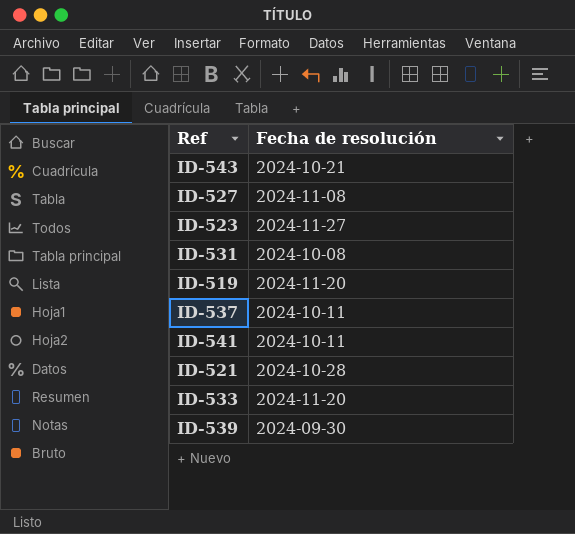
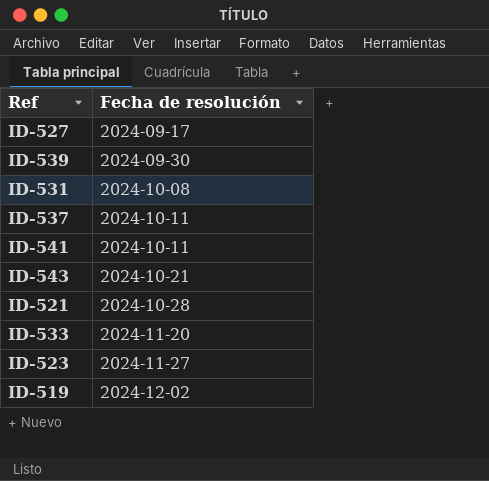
row order: none -> Fecha de resolución ascending
ID-527 | Fecha de resolución: 2024-11-08 -> 2024-09-17
ID-519 | Fecha de resolución: 2024-11-20 -> 2024-12-02

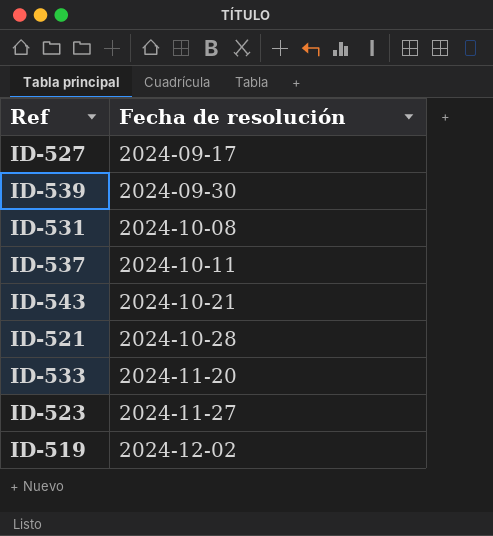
row ID-541: 2024-10-11 -> none

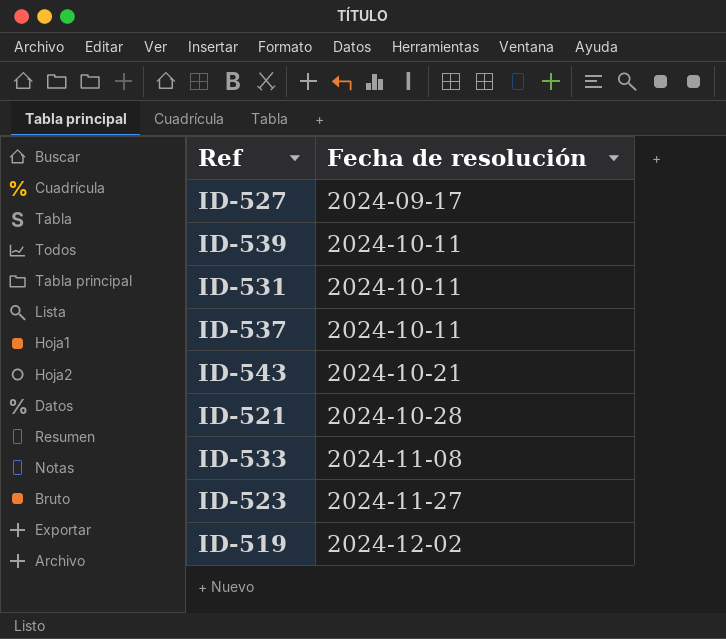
ID-539 | Fecha de resolución: 2024-09-30 -> 2024-10-11
ID-531 | Fecha de resolución: 2024-10-08 -> 2024-10-11
ID-533 | Fecha de resolución: 2024-11-20 -> 2024-11-08

